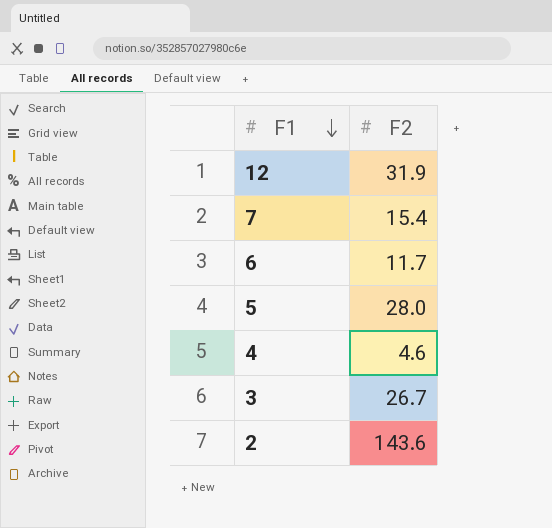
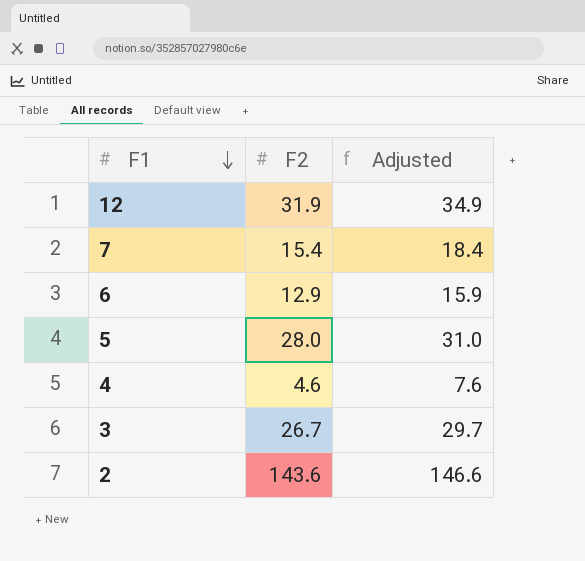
column Adjusted | formula: none -> [F2] + 3
6 | F2: 11.7 -> 12.9

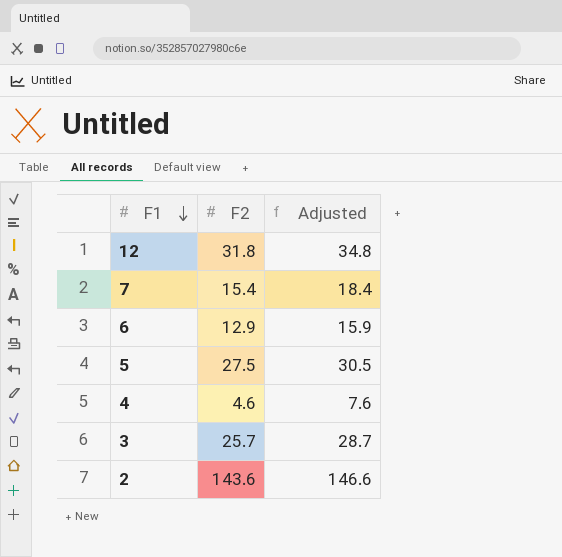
12 | F2: 31.9 -> 31.8
12 | Adjusted: 34.9 -> 34.8
5 | F2: 28.0 -> 27.5
5 | Adjusted: 31.0 -> 30.5
3 | F2: 26.7 -> 25.7
3 | Adjusted: 29.7 -> 28.7

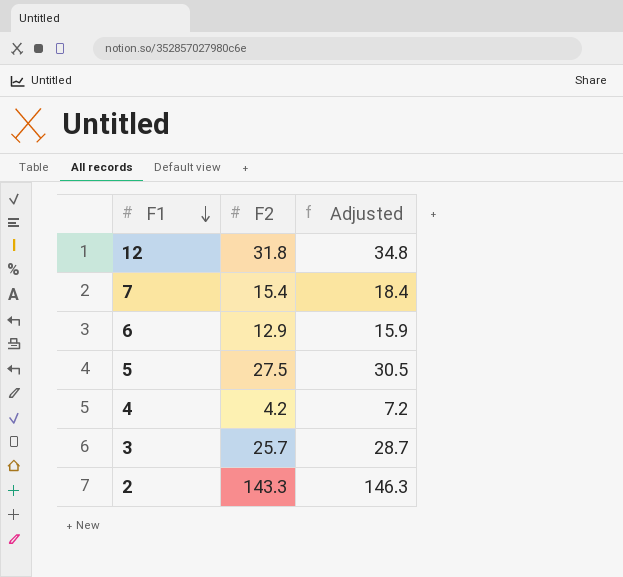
4 | F2: 4.6 -> 4.2
4 | Adjusted: 7.6 -> 7.2
2 | F2: 143.6 -> 143.3
2 | Adjusted: 146.6 -> 146.3

